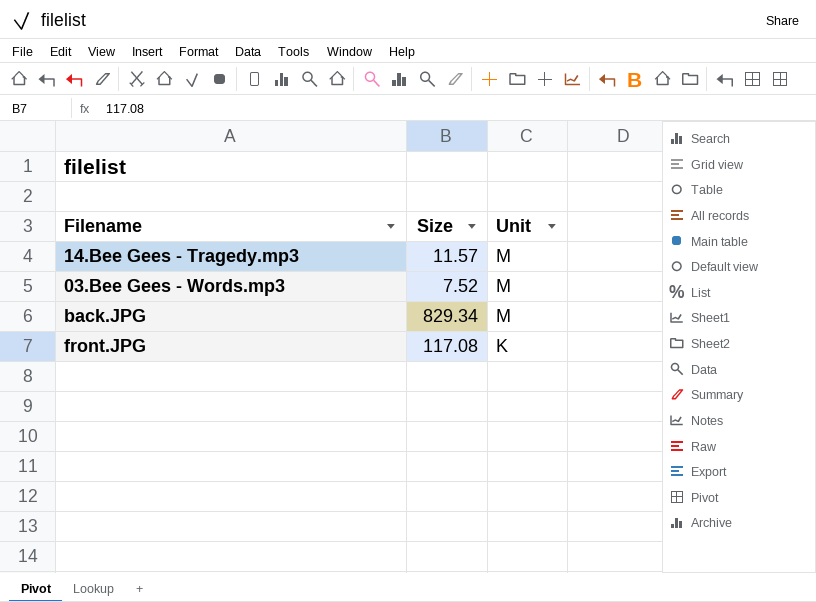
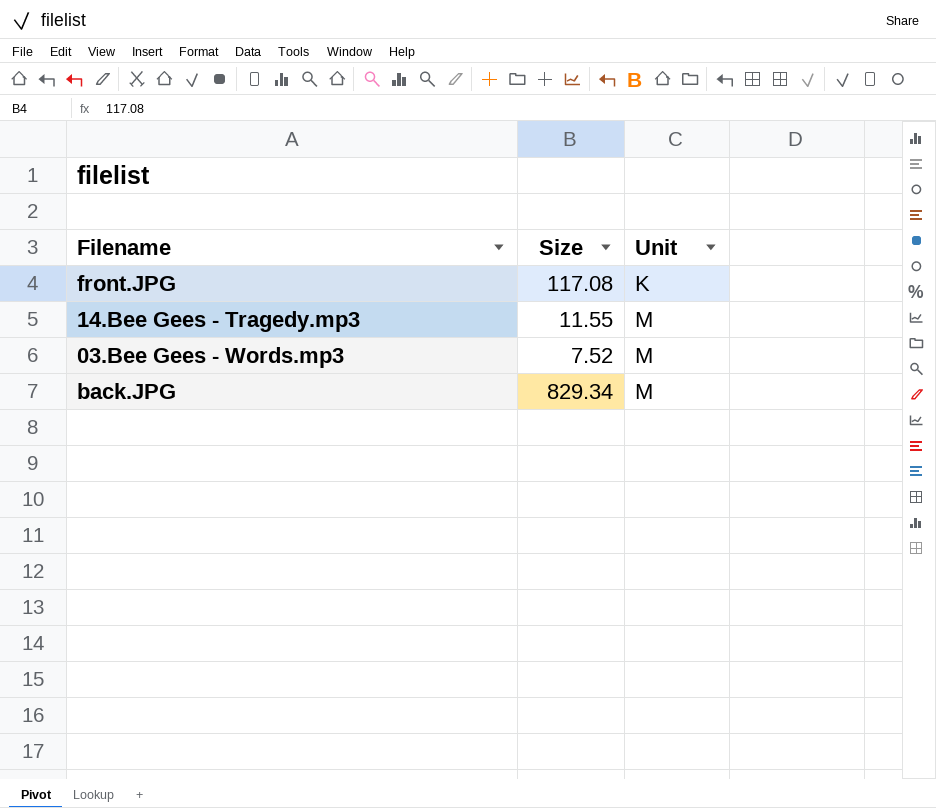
row order: Unit descending -> Unit ascending
14.Bee Gees - Tragedy.mp3 | Size: 11.57 -> 11.55

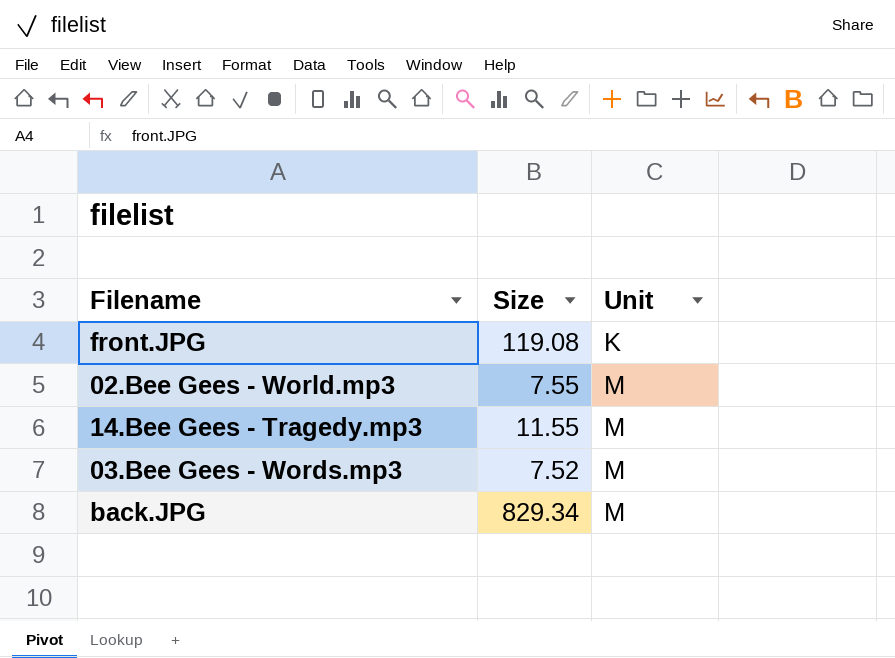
front.JPG | Size: 117.08 -> 119.08
row 02.Bee Gees - World.mp3: none -> 7.55 | M

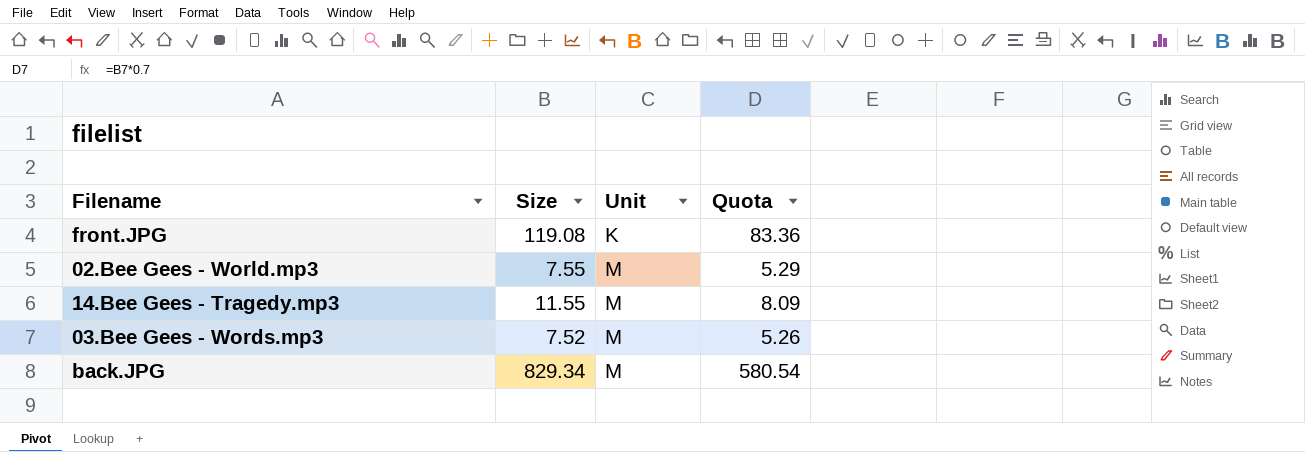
column Quota | formula: none -> [Size] * 0.7

